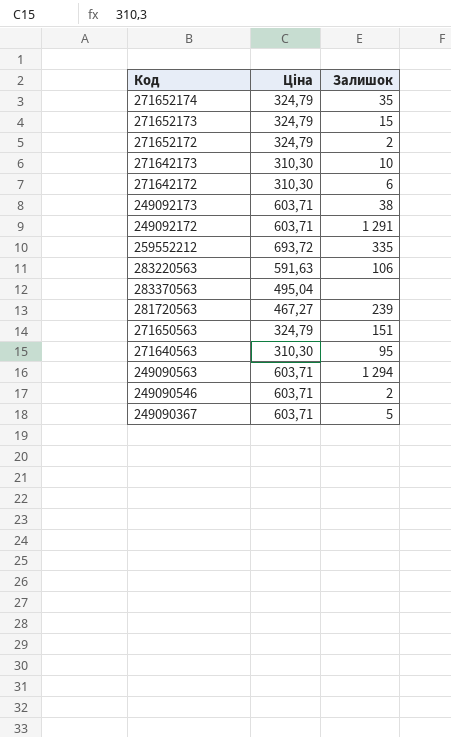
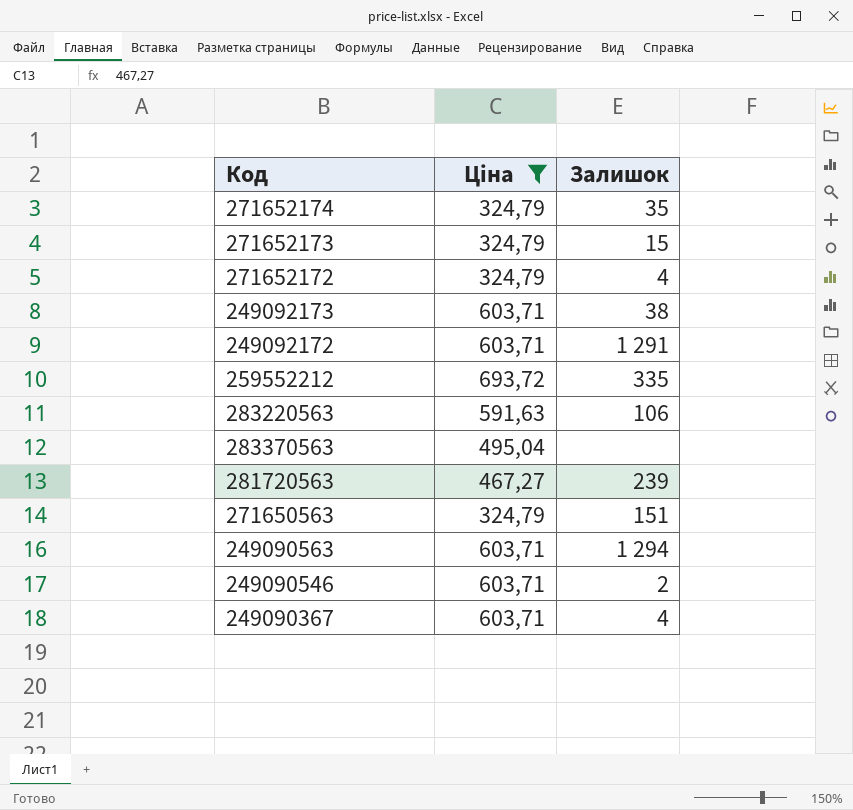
filter: none -> Ціна != 310,30
271652172 | Залишок: 2 -> 4
249090367 | Залишок: 5 -> 4

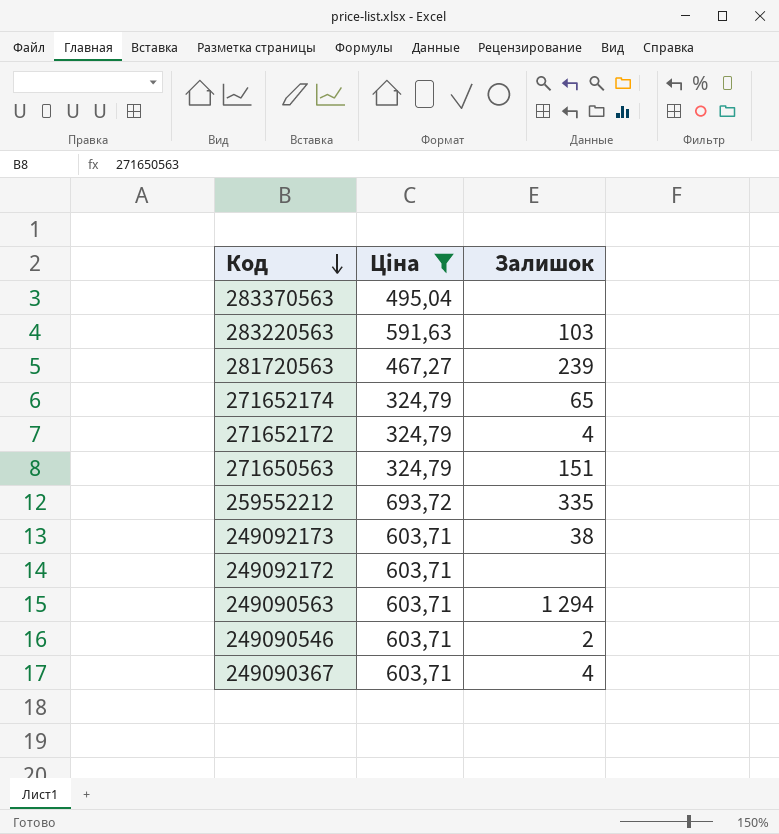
row order: none -> Код descending
row 271652173: 324,79 | 15 -> none
283220563 | Залишок: 106 -> 103
271652174 | Залишок: 35 -> 65
249092172 | Залишок: 1 291 -> none

